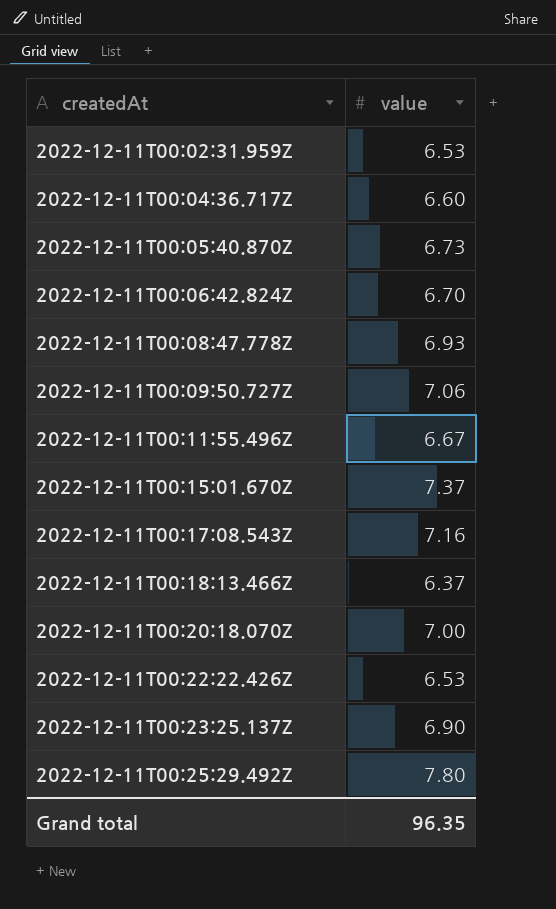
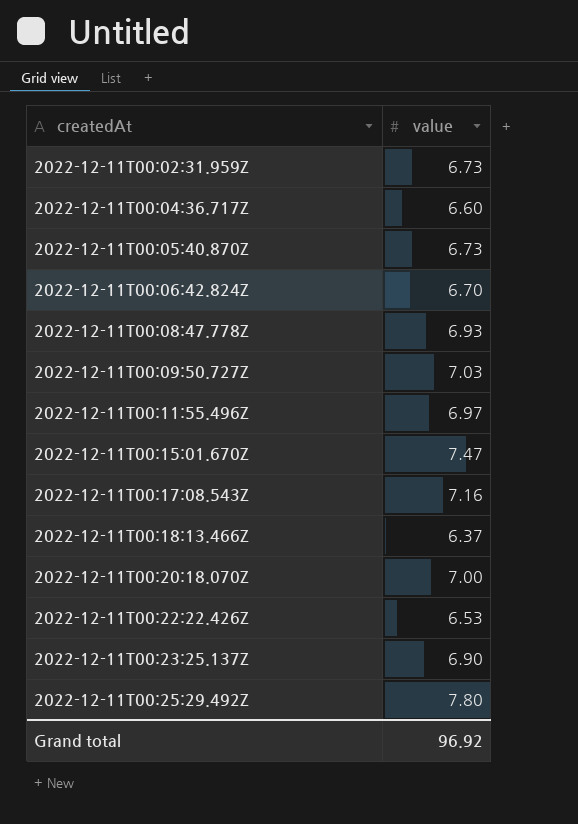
2022-12-11T00:02:31.959Z | value: 6.53 -> 6.73
2022-12-11T00:09:50.727Z | value: 7.06 -> 7.03
2022-12-11T00:11:55.496Z | value: 6.67 -> 6.97
2022-12-11T00:15:01.670Z | value: 7.37 -> 7.47
Grand total | value: 96.35 -> 96.92

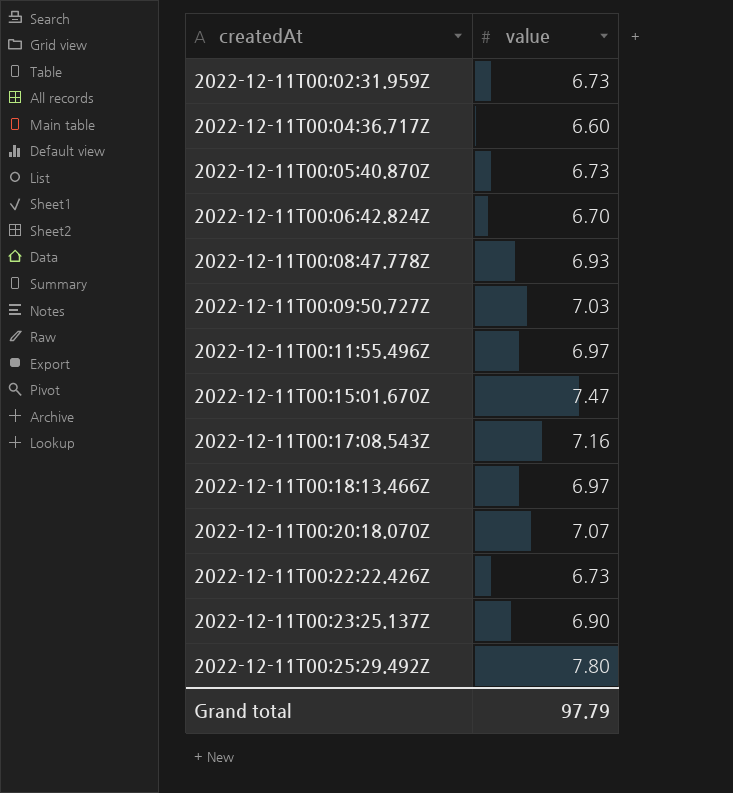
2022-12-11T00:18:13.466Z | value: 6.37 -> 6.97
2022-12-11T00:20:18.070Z | value: 7.00 -> 7.07
2022-12-11T00:22:22.426Z | value: 6.53 -> 6.73
Grand total | value: 96.92 -> 97.79

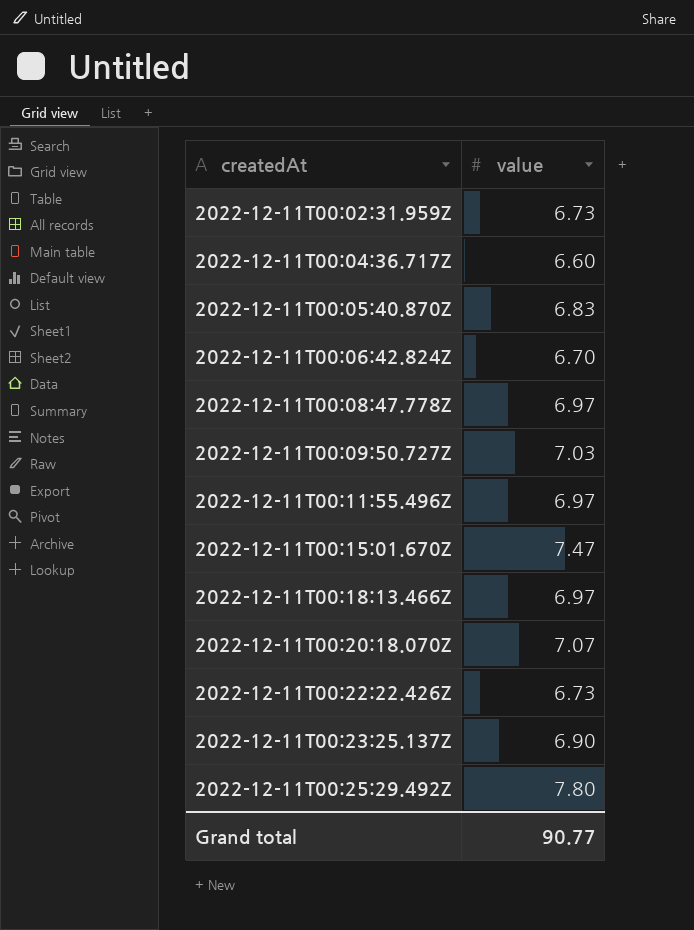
row 2022-12-11T00:17:08.543Z: 7.16 -> none
2022-12-11T00:05:40.870Z | value: 6.73 -> 6.83
2022-12-11T00:08:47.778Z | value: 6.93 -> 6.97
Grand total | value: 97.79 -> 90.77

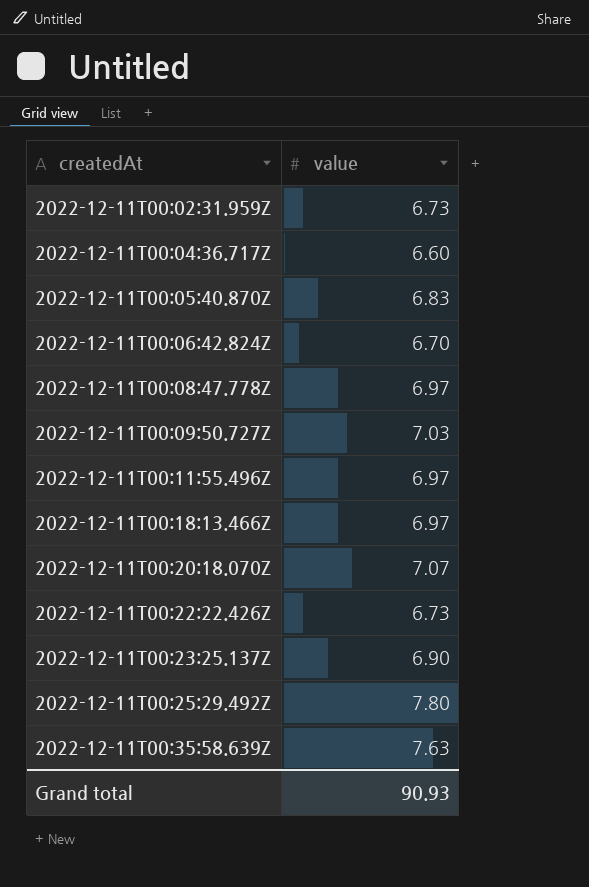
row 2022-12-11T00:15:01.670Z: 7.47 -> none
row 2022-12-11T00:35:58.639Z: none -> 7.63
Grand total | value: 90.77 -> 90.93

